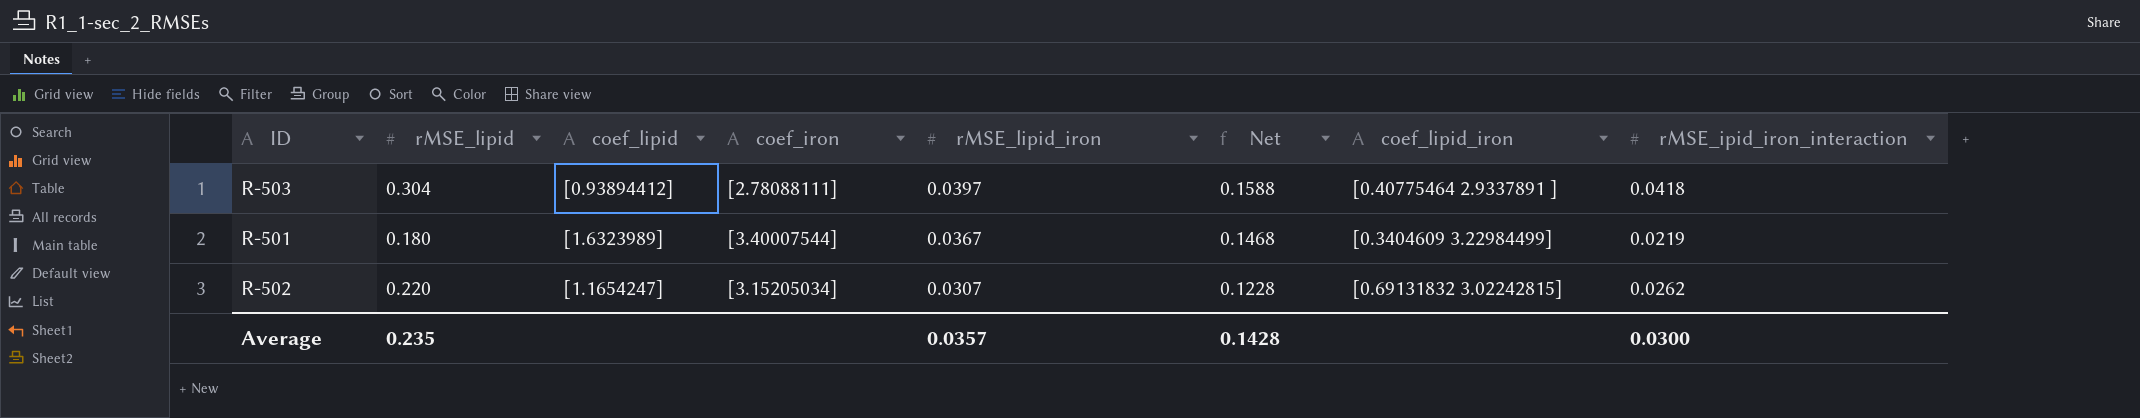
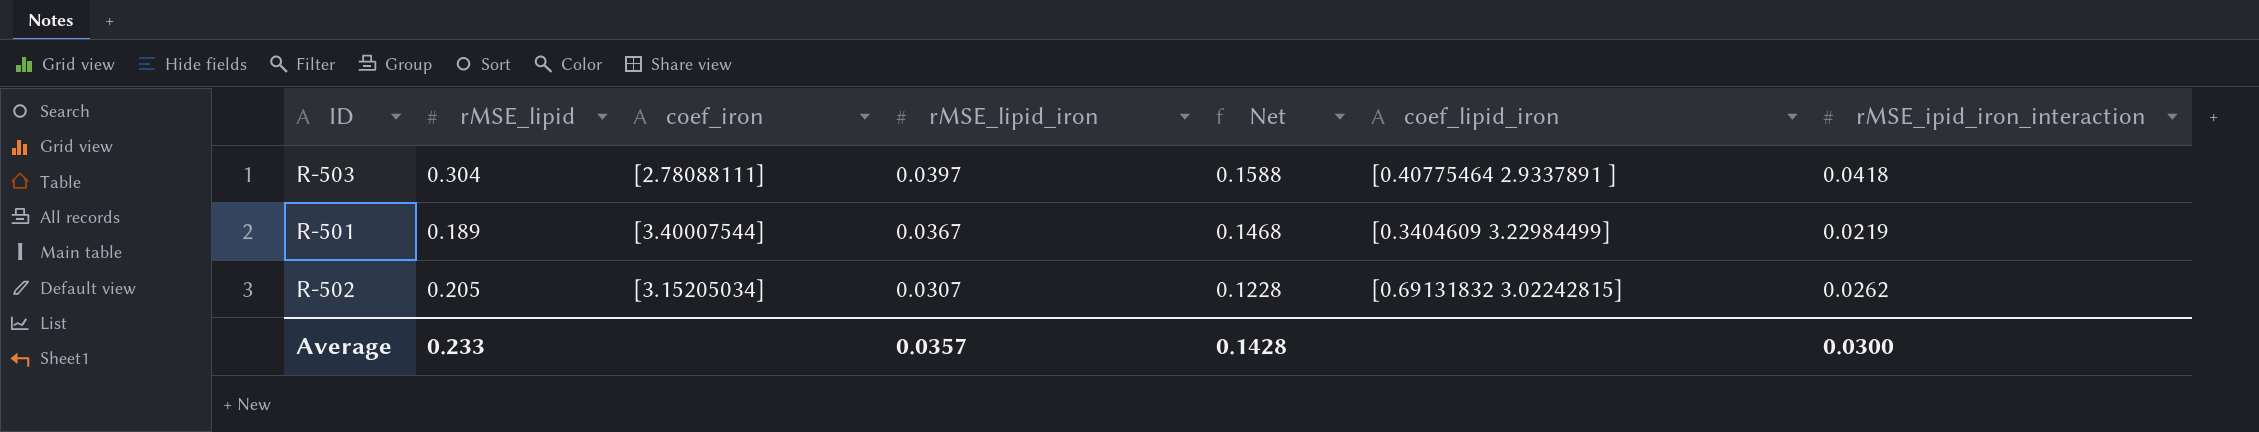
column coef_lipid | position: 3 -> none
R-501 | rMSE_lipid: 0.180 -> 0.189
R-502 | rMSE_lipid: 0.220 -> 0.205
Average | rMSE_lipid: 0.235 -> 0.233

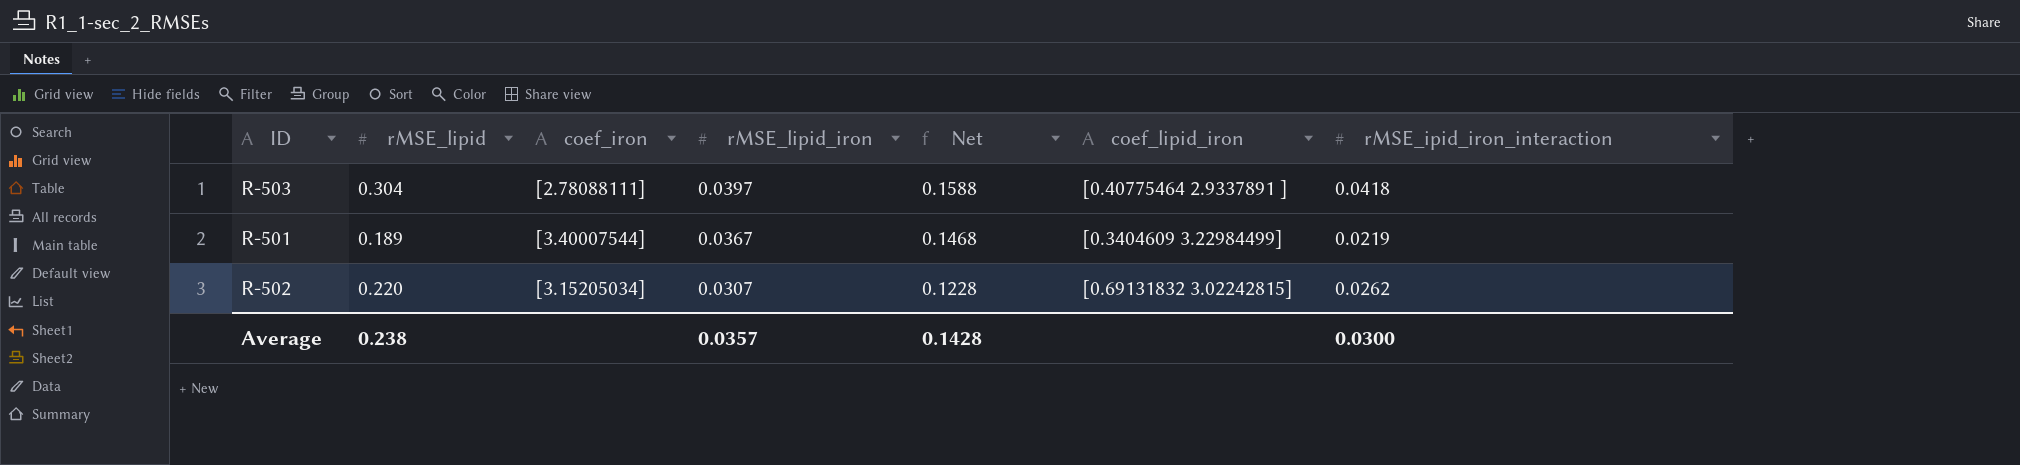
R-502 | rMSE_lipid: 0.205 -> 0.220
Average | rMSE_lipid: 0.233 -> 0.238

